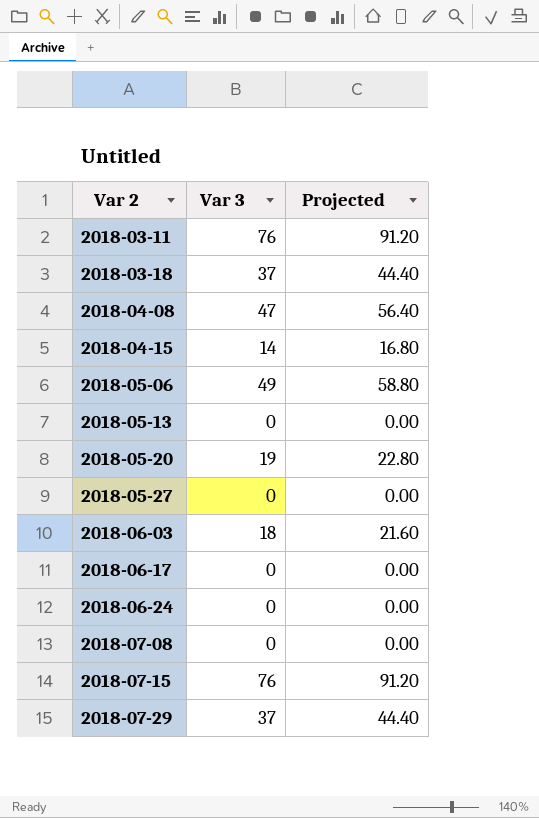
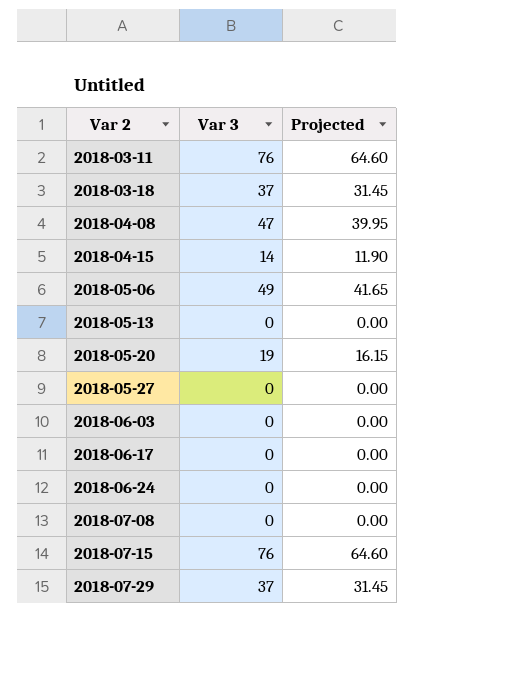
column Projected | formula: [Var 3] * 1.2 -> [Var 3] * 0.85
2018-06-03 | Var 3: 18 -> 0

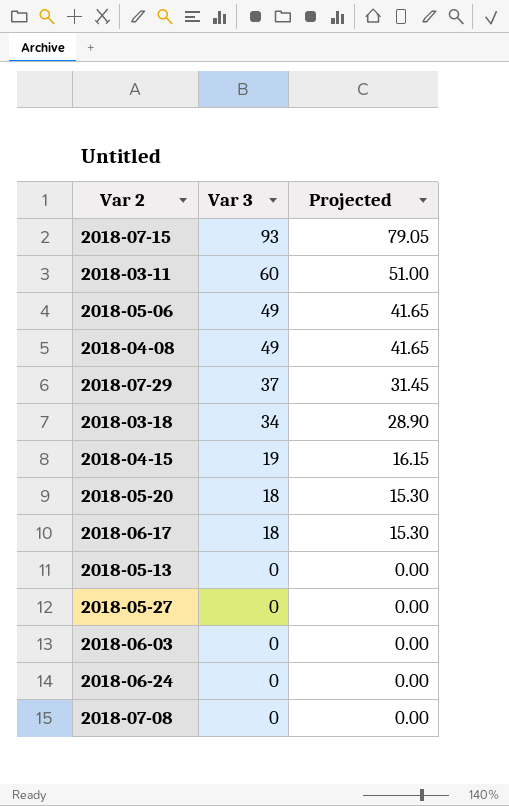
row order: Var 2 ascending -> Var 3 descending
2018-07-15 | Var 3: 76 -> 93
2018-07-15 | Projected: 64.60 -> 79.05
2018-03-11 | Var 3: 76 -> 60
2018-03-11 | Projected: 64.60 -> 51.00
2018-04-08 | Var 3: 47 -> 49
2018-04-08 | Projected: 39.95 -> 41.65
2018-03-18 | Var 3: 37 -> 34
2018-03-18 | Projected: 31.45 -> 28.90
2018-04-15 | Var 3: 14 -> 19
2018-04-15 | Projected: 11.90 -> 16.15
2018-05-20 | Var 3: 19 -> 18
2018-05-20 | Projected: 16.15 -> 15.30
2018-06-17 | Var 3: 0 -> 18
2018-06-17 | Projected: 0.00 -> 15.30

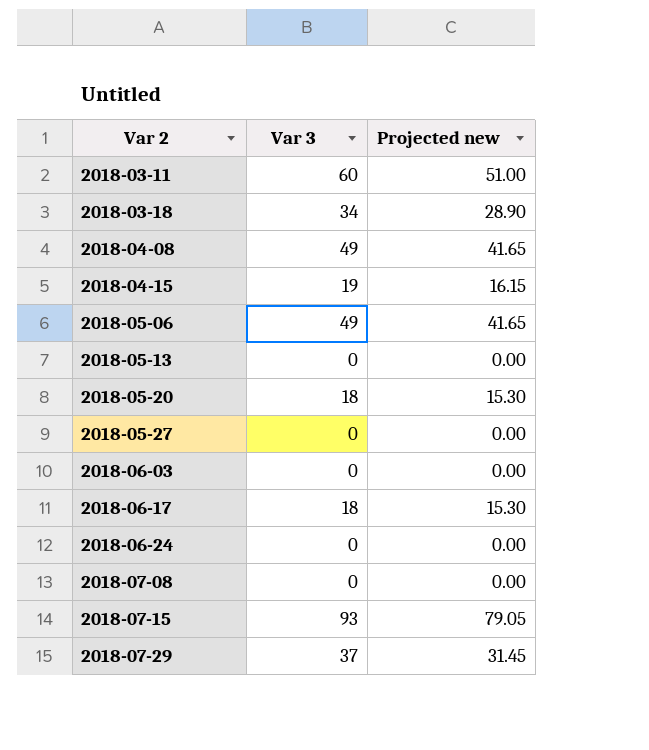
row order: Var 3 descending -> Var 2 ascending
column name: Projected -> Projected new

